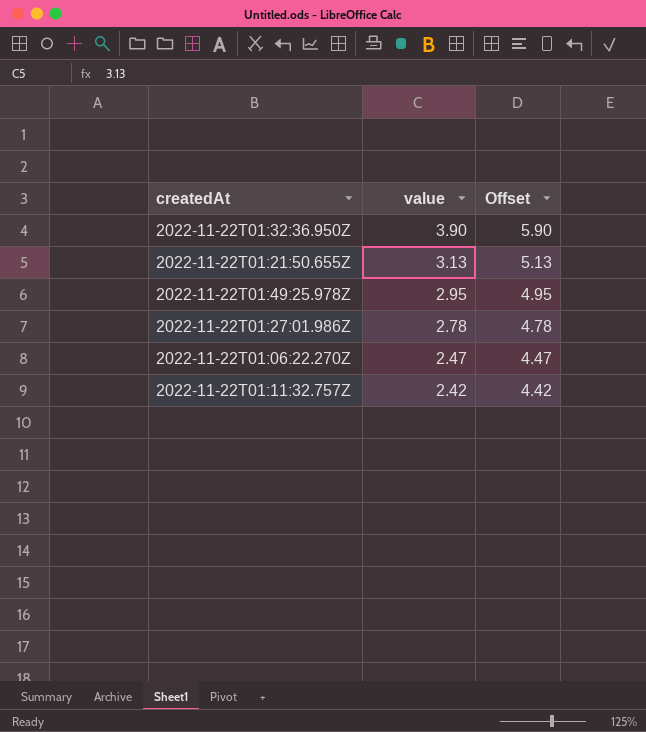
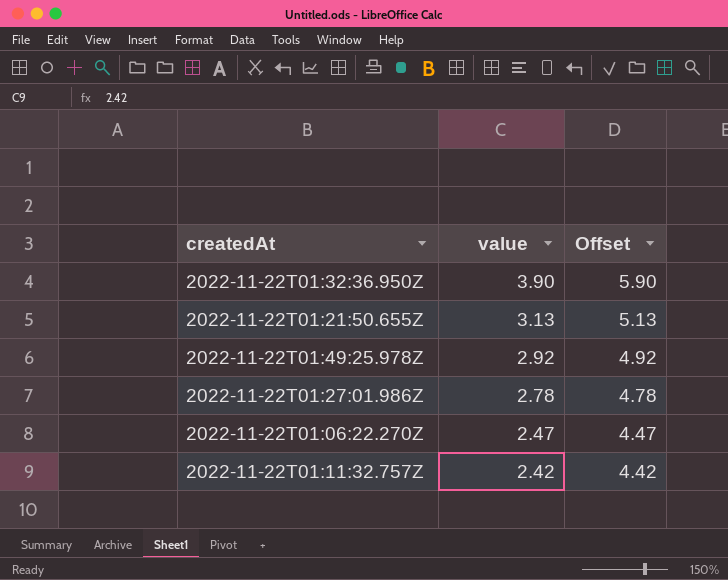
2022-11-22T01:49:25.978Z | value: 2.95 -> 2.92
2022-11-22T01:49:25.978Z | Offset: 4.95 -> 4.92

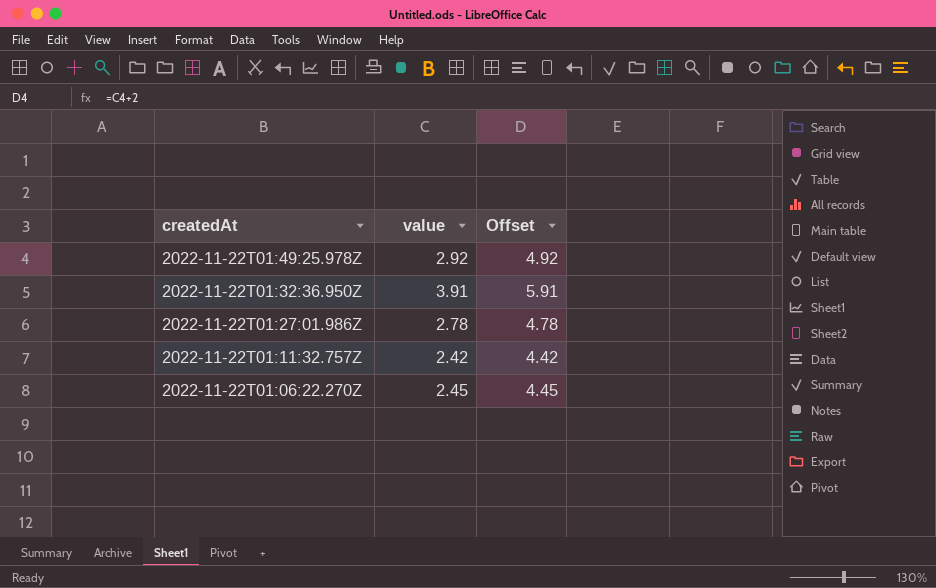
row order: value descending -> createdAt descending
row 2022-11-22T01:21:50.655Z: 3.13 | 5.13 -> none
2022-11-22T01:32:36.950Z | value: 3.90 -> 3.91
2022-11-22T01:32:36.950Z | Offset: 5.90 -> 5.91
2022-11-22T01:06:22.270Z | value: 2.47 -> 2.45
2022-11-22T01:06:22.270Z | Offset: 4.47 -> 4.45

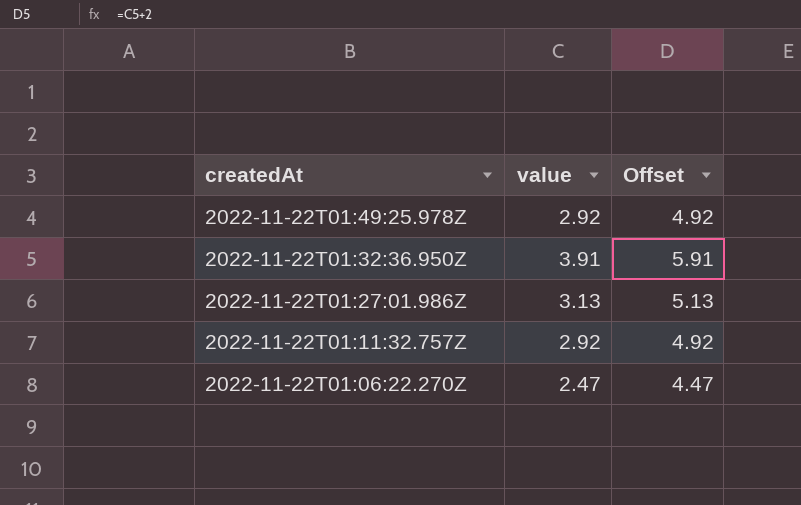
2022-11-22T01:27:01.986Z | value: 2.78 -> 3.13
2022-11-22T01:27:01.986Z | Offset: 4.78 -> 5.13
2022-11-22T01:11:32.757Z | value: 2.42 -> 2.92
2022-11-22T01:11:32.757Z | Offset: 4.42 -> 4.92
2022-11-22T01:06:22.270Z | value: 2.45 -> 2.47
2022-11-22T01:06:22.270Z | Offset: 4.45 -> 4.47

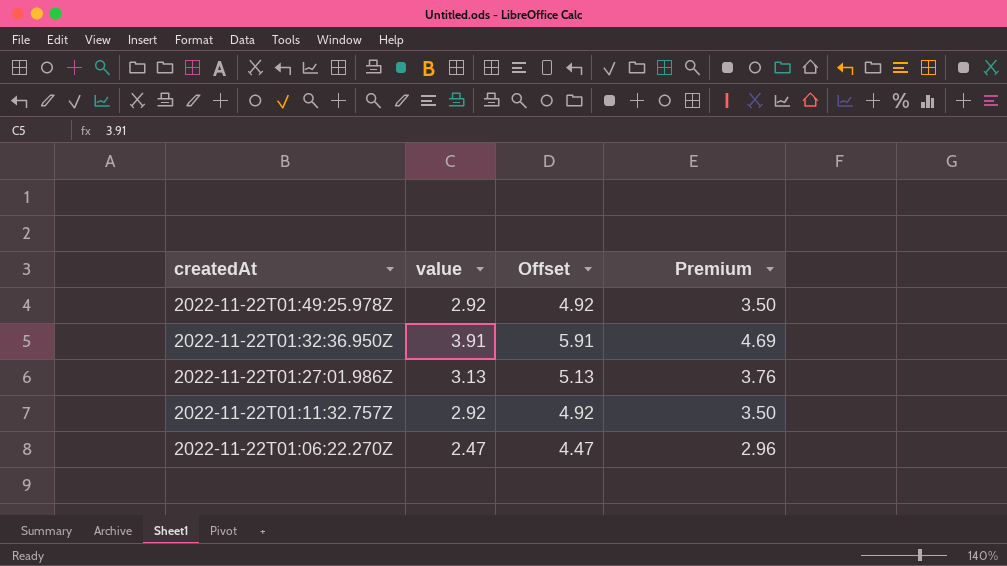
column Premium | formula: none -> [value] * 1.2

